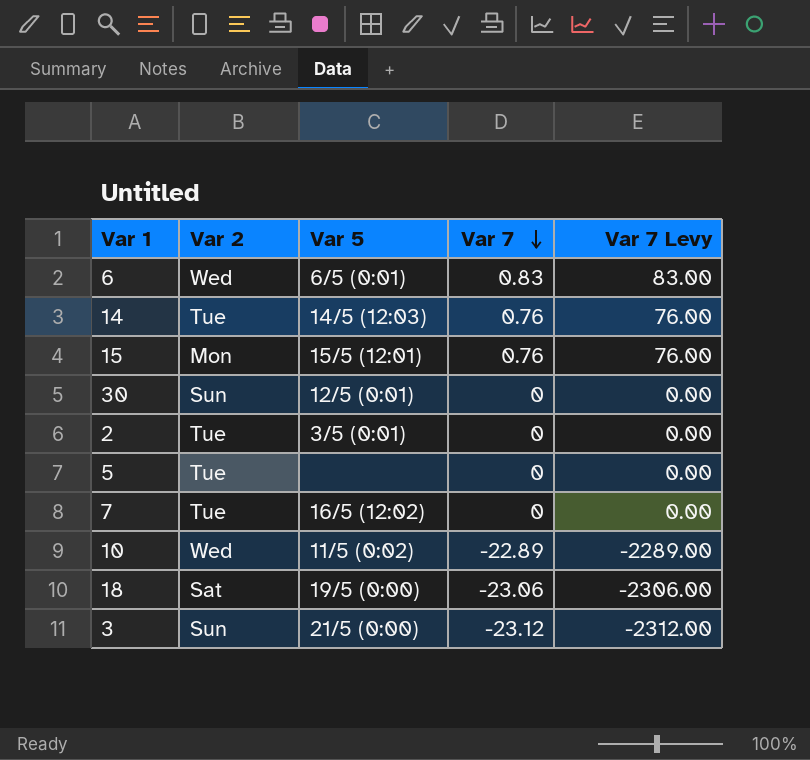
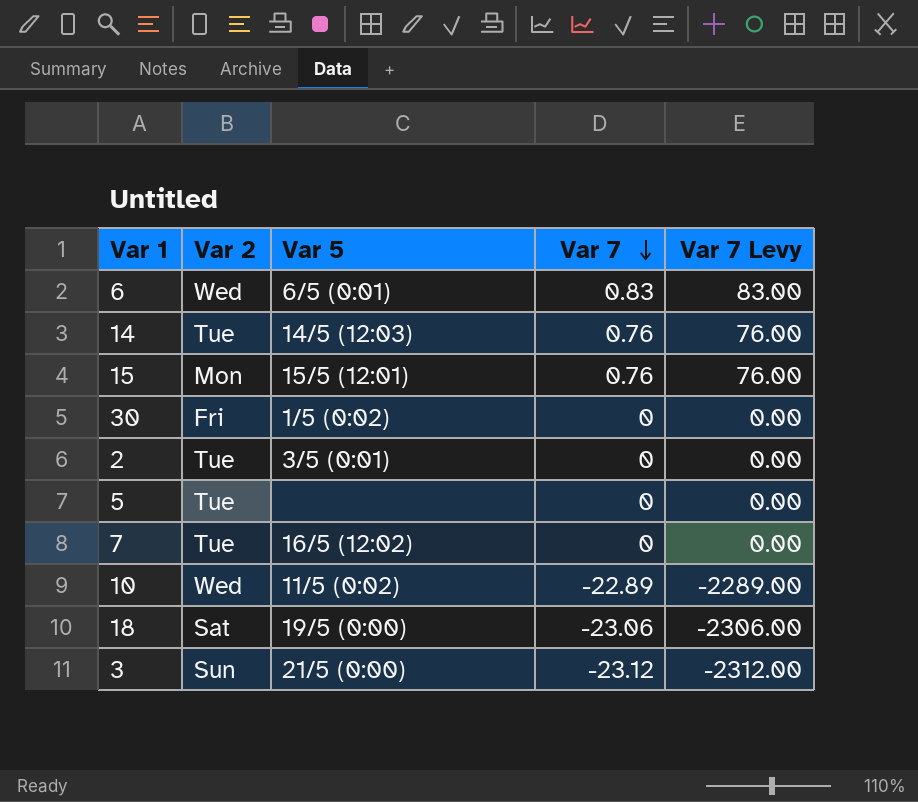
30 | Var 2: Sun -> Fri
30 | Var 5: 12/5 (0:01) -> 1/5 (0:02)

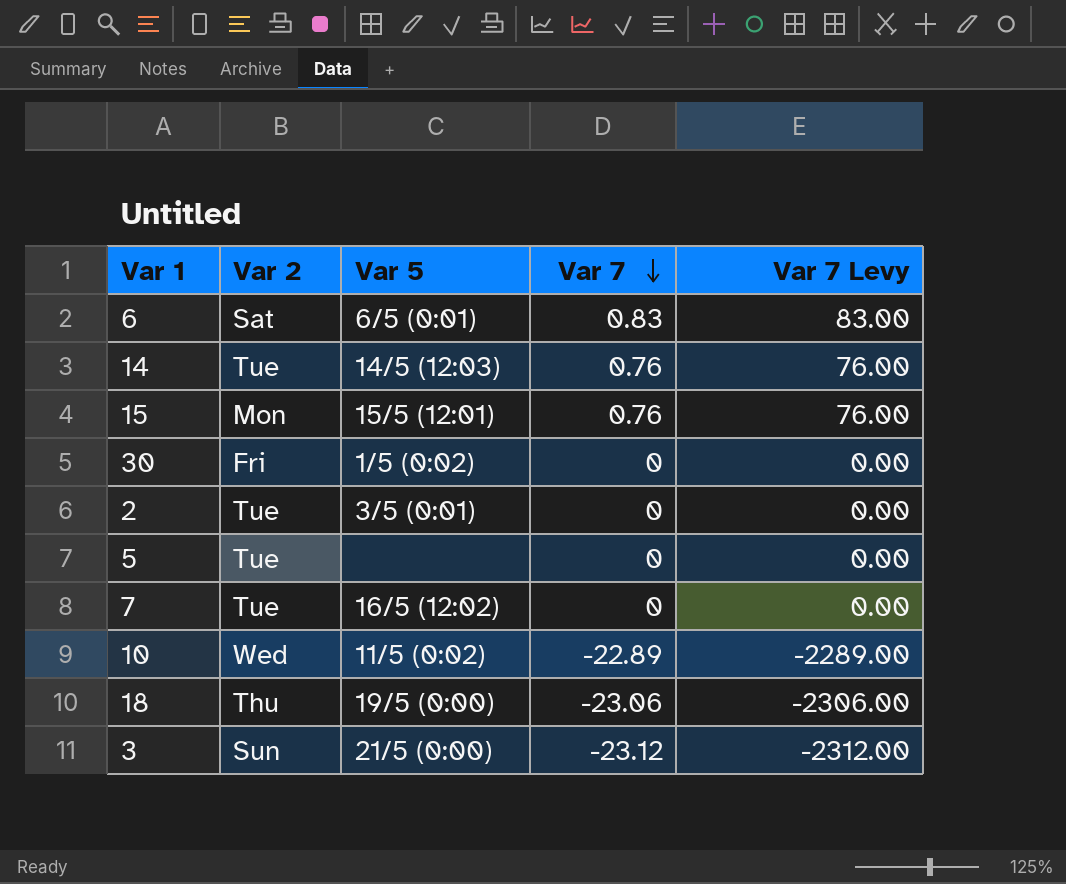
6 | Var 2: Wed -> Sat
18 | Var 2: Sat -> Thu

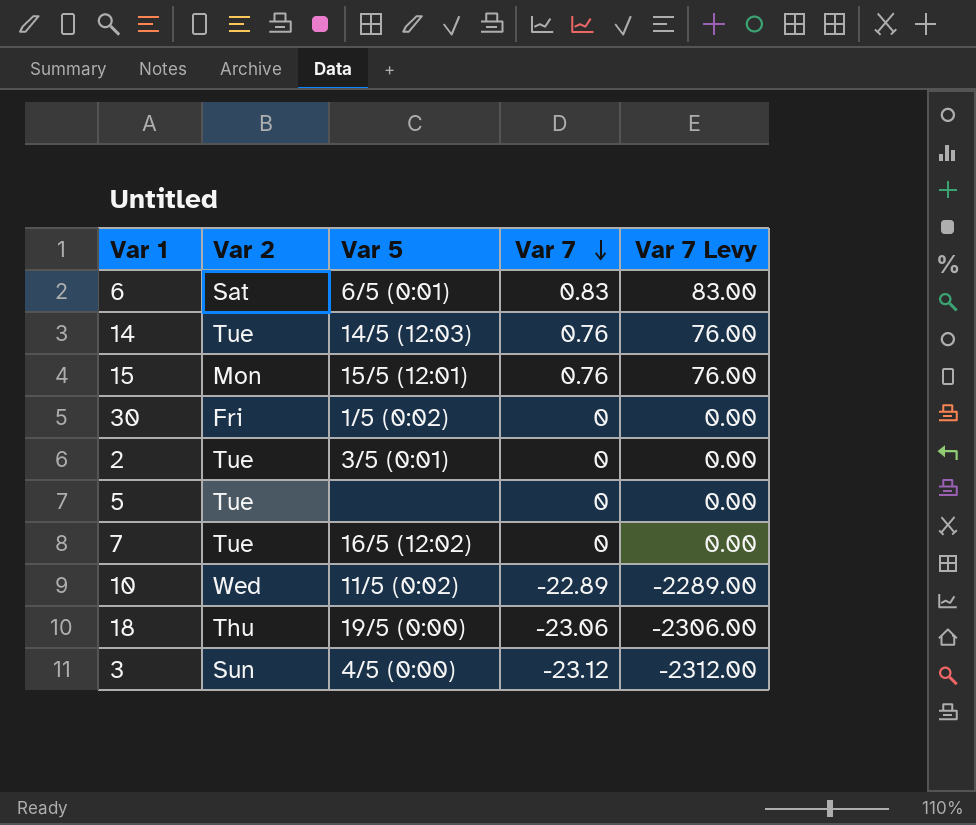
3 | Var 5: 21/5 (0:00) -> 4/5 (0:00)

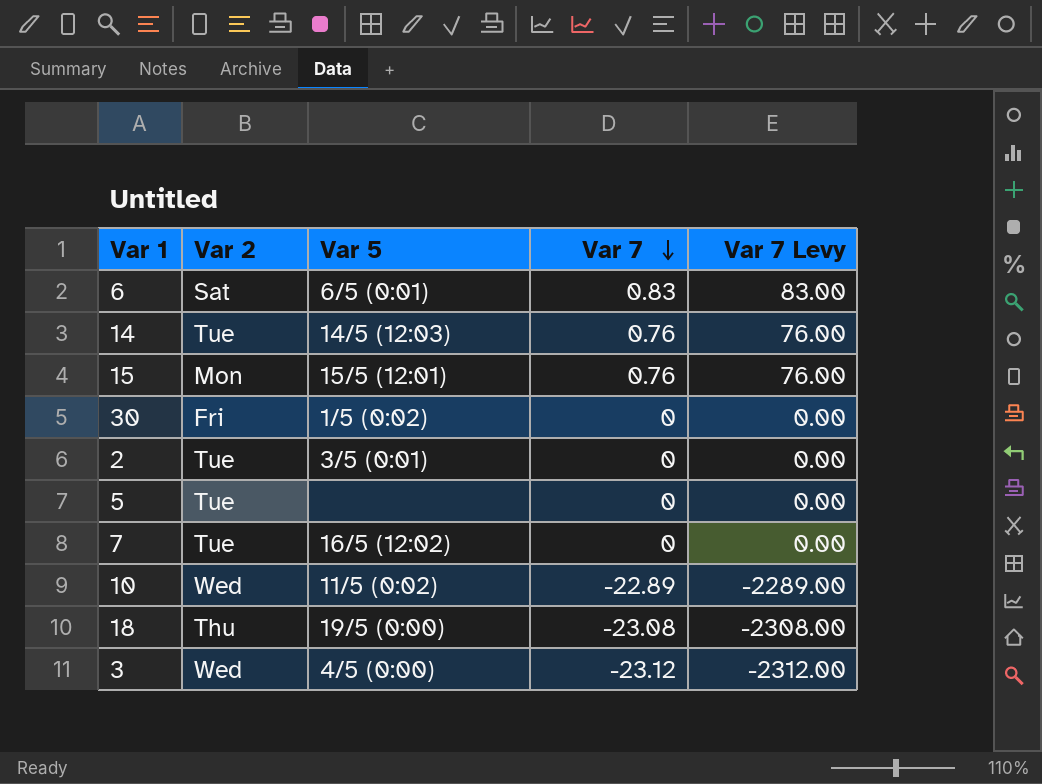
18 | Var 7: -23.06 -> -23.08
18 | Var 7 Levy: -2306.00 -> -2308.00
3 | Var 2: Sun -> Wed

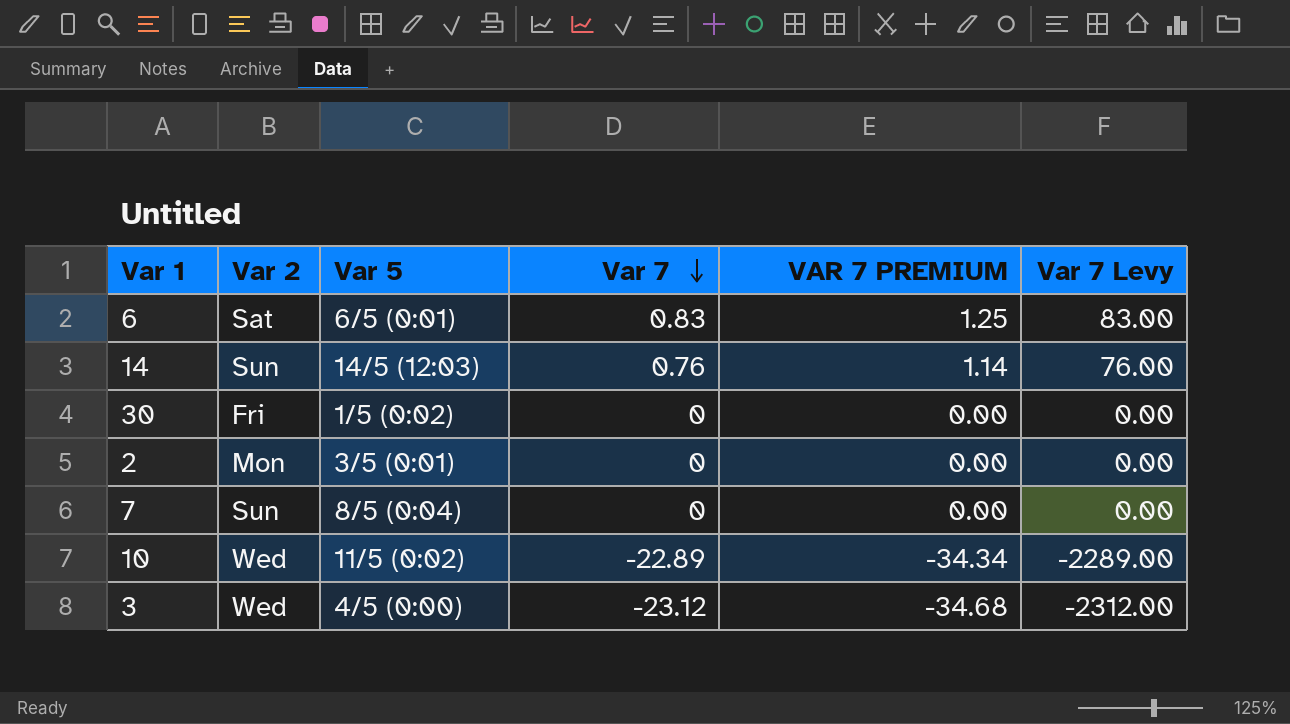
column VAR 7 PREMIUM | formula: none -> [Var 7] * 1.5
row 15: Mon | 15/5 (12:01) | 0.76 | 76.00 -> none
row 5: Tue | none | 0 | 0.00 -> none
row 18: Thu | 19/5 (0:00) | -23.08 | -2308.00 -> none
14 | Var 2: Tue -> Sun
2 | Var 2: Tue -> Mon
7 | Var 2: Tue -> Sun
7 | Var 5: 16/5 (12:02) -> 8/5 (0:04)

